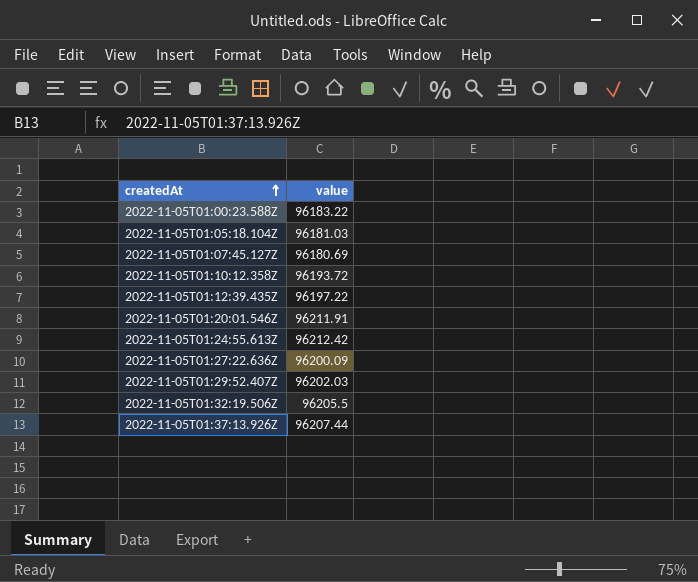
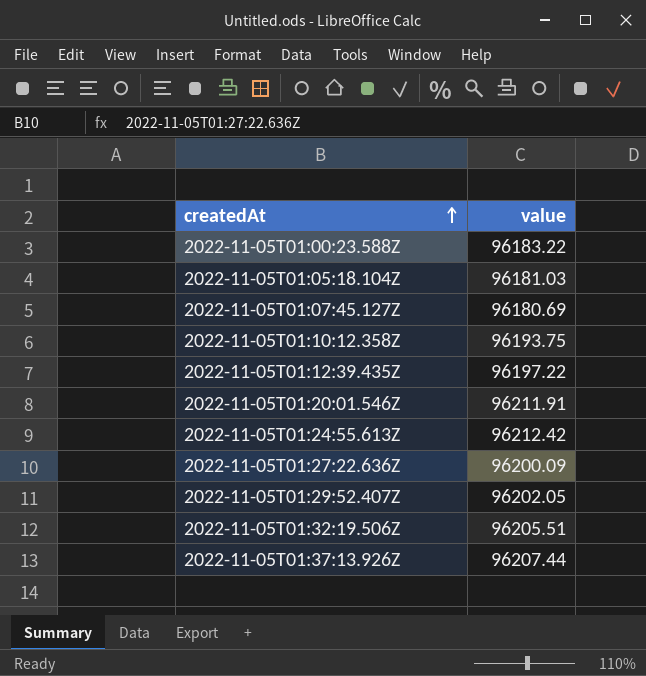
2022-11-05T01:10:12.358Z | value: 96193.72 -> 96193.75
2022-11-05T01:29:52.407Z | value: 96202.03 -> 96202.05
2022-11-05T01:32:19.506Z | value: 96205.5 -> 96205.51

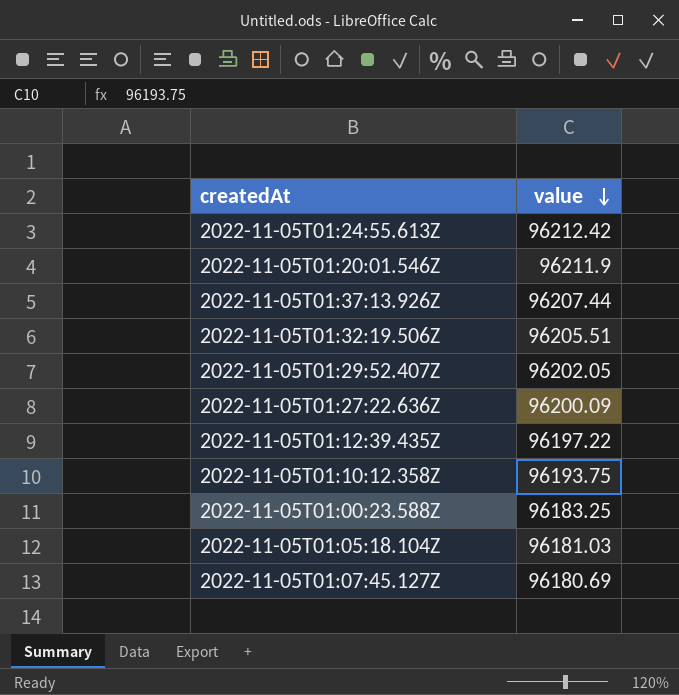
row order: createdAt ascending -> value descending
2022-11-05T01:20:01.546Z | value: 96211.91 -> 96211.9
2022-11-05T01:00:23.588Z | value: 96183.22 -> 96183.25

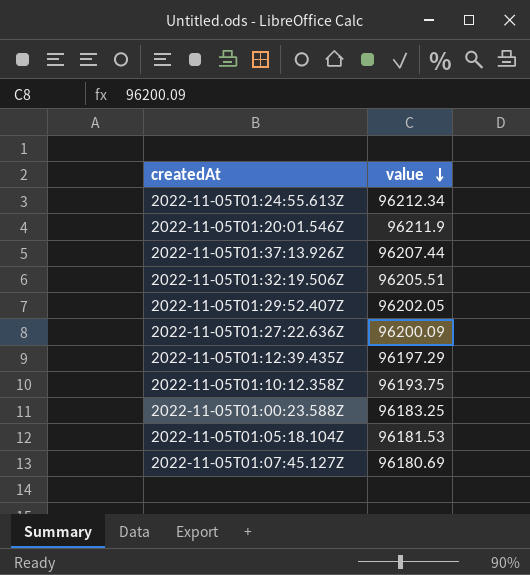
2022-11-05T01:24:55.613Z | value: 96212.42 -> 96212.34
2022-11-05T01:12:39.435Z | value: 96197.22 -> 96197.29
2022-11-05T01:05:18.104Z | value: 96181.03 -> 96181.53

